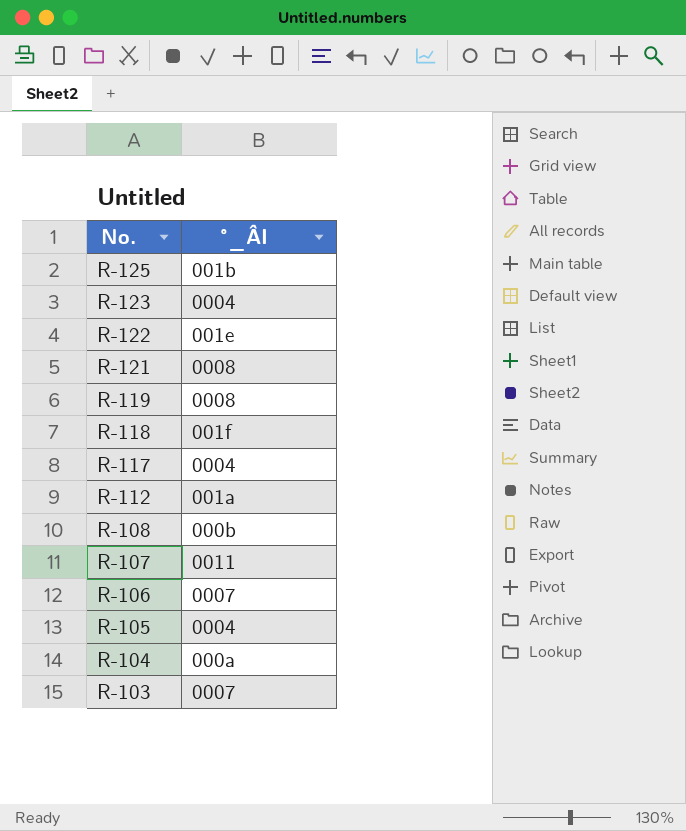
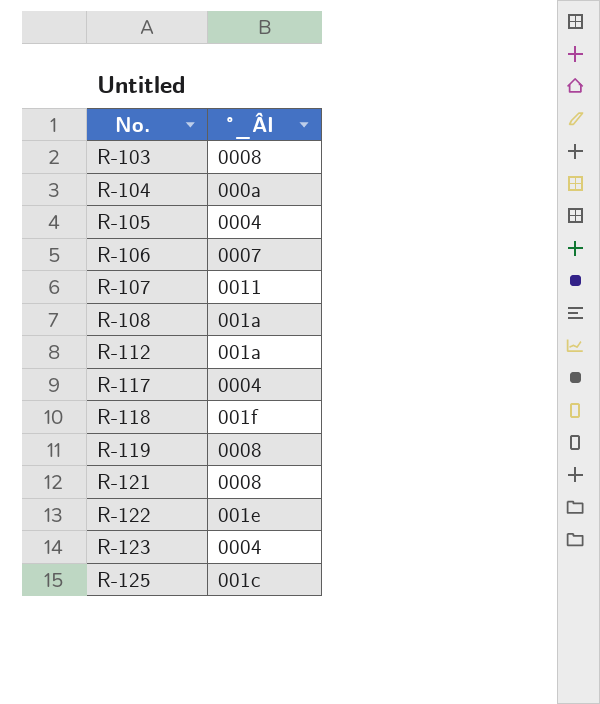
row order: No. descending -> No. ascending
R-103 | °_ÂI: 0007 -> 0008
R-108 | °_ÂI: 000b -> 001a
R-125 | °_ÂI: 001b -> 001c

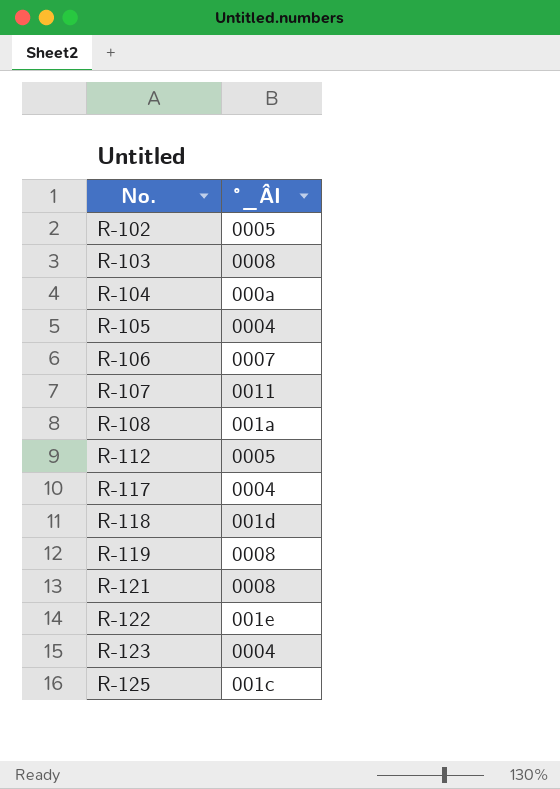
row R-102: none -> 0005
R-112 | °_ÂI: 001a -> 0005
R-118 | °_ÂI: 001f -> 001d

